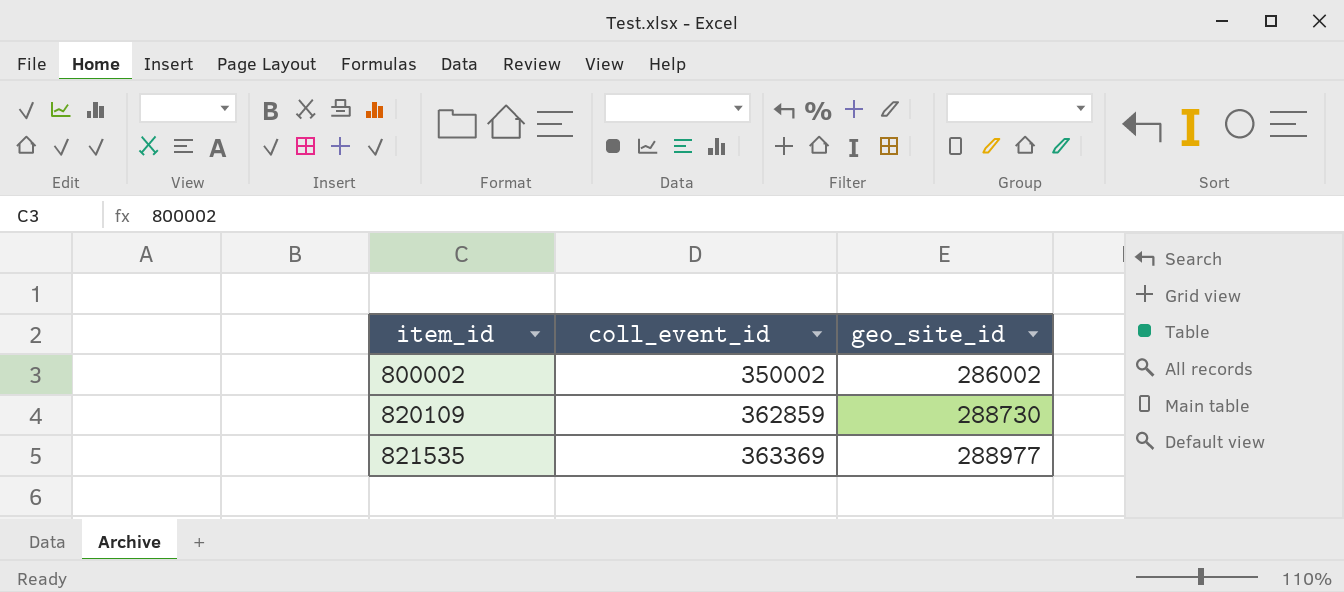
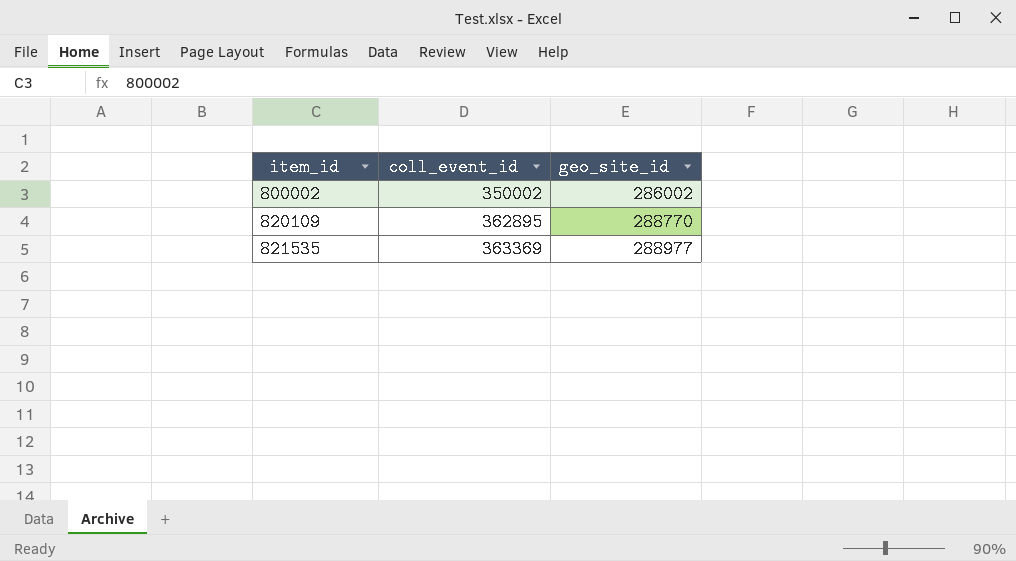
820109 | coll_event_id: 362859 -> 362895
820109 | geo_site_id: 288730 -> 288770

